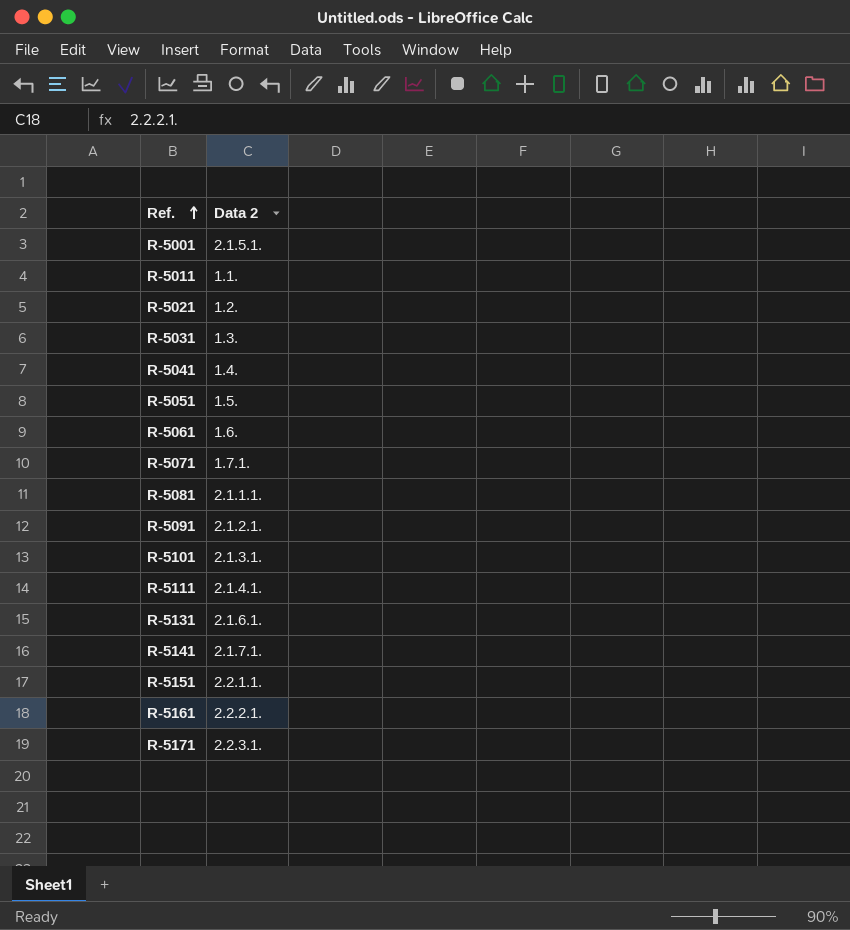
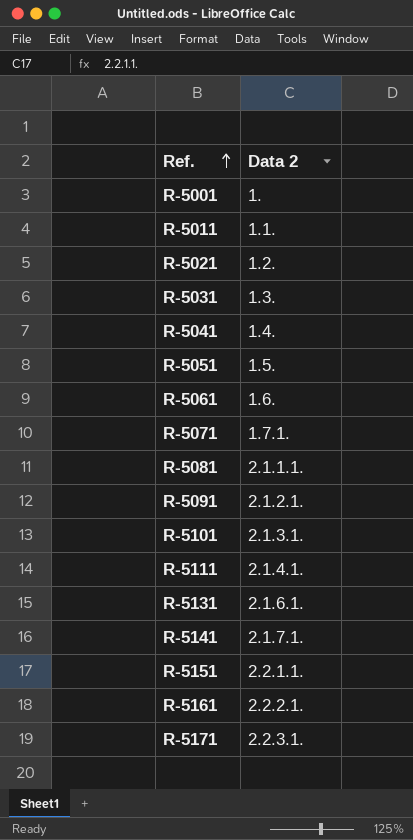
R-5001 | Data 2: 2.1.5.1. -> 1.

